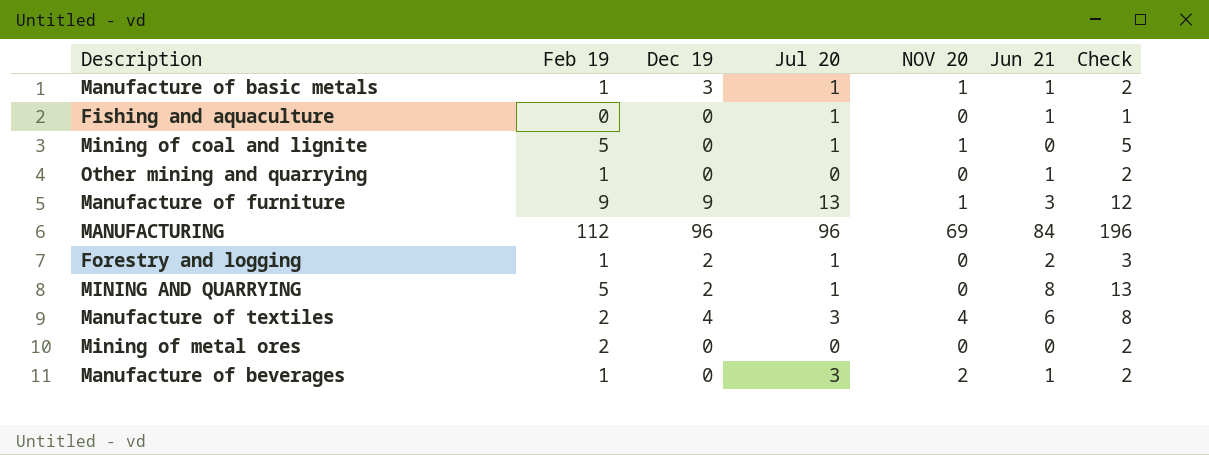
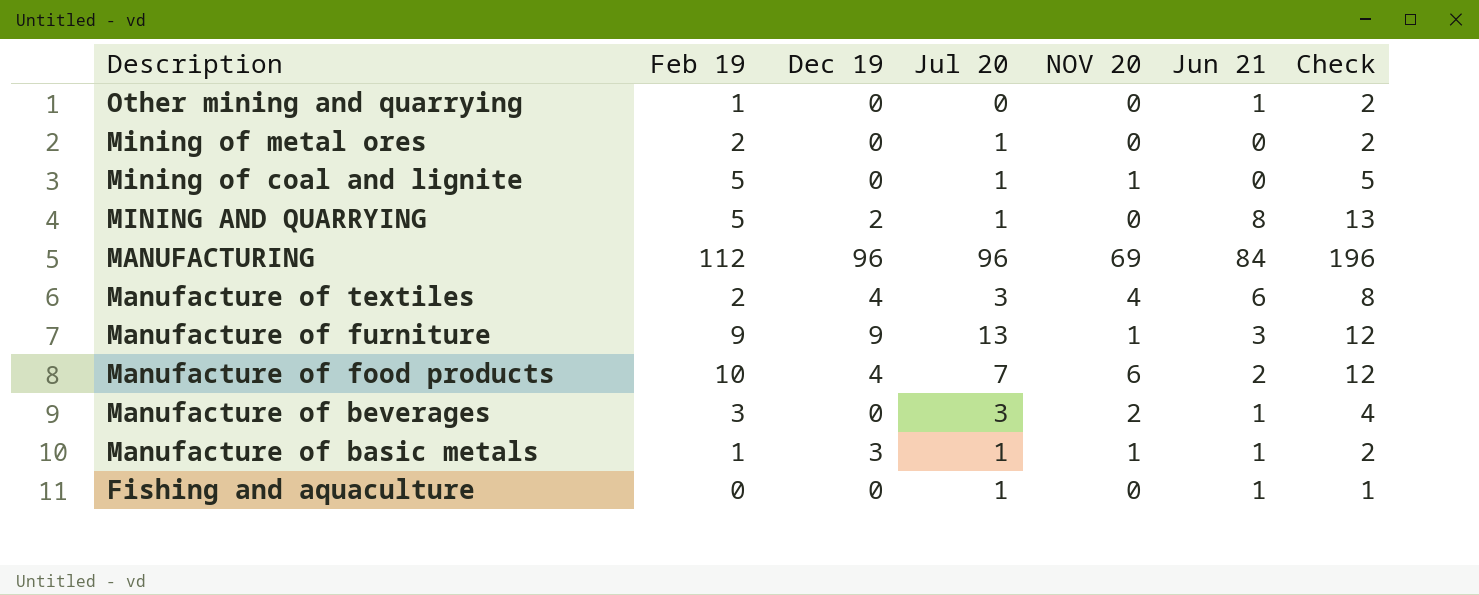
row order: none -> Description descending
row Forestry and logging: 1 | 2 | 1 | 0 | 2 | 3 -> none
Mining of metal ores | Jul 20: 0 -> 1
row Manufacture of food products: none -> 10 | 4 | 7 | 6 | 2 | 12
Manufacture of beverages | Feb 19: 1 -> 3
Manufacture of beverages | Check: 2 -> 4

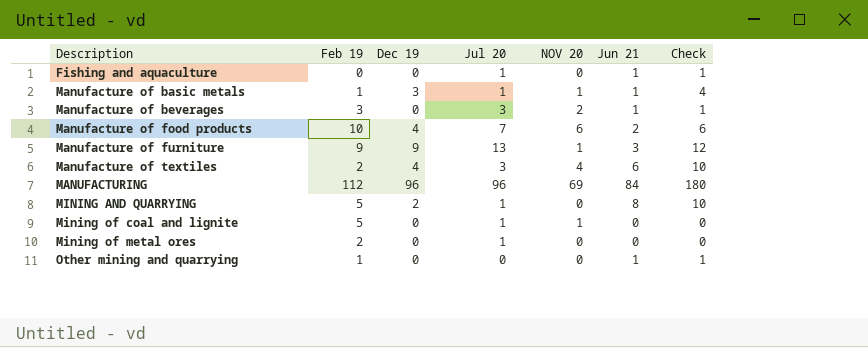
row order: Description descending -> Description ascending
column Check | formula: [Feb 19] + [Jun 21] -> [Dec 19] + [Jun 21]

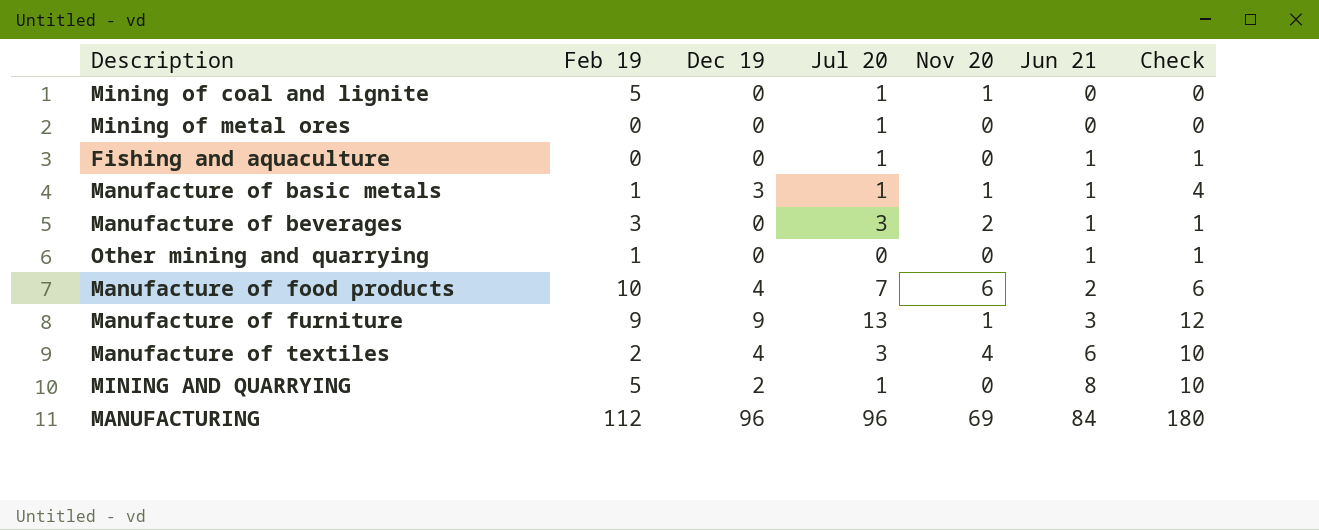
row order: Description ascending -> Jun 21 ascending
column name: NOV 20 -> Nov 20
Mining of metal ores | Feb 19: 2 -> 0

